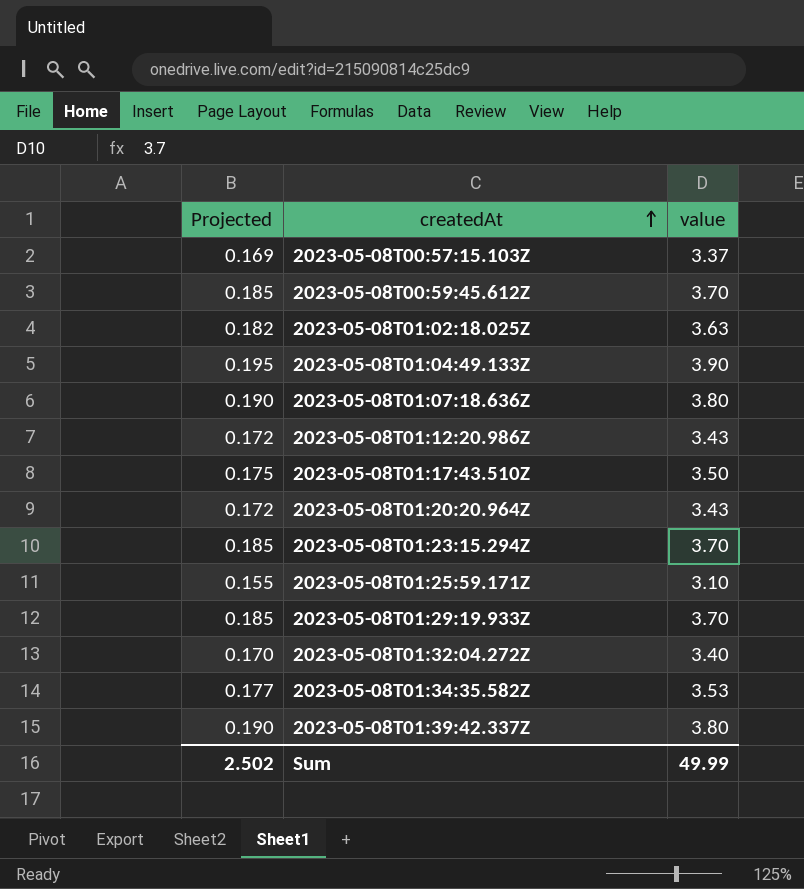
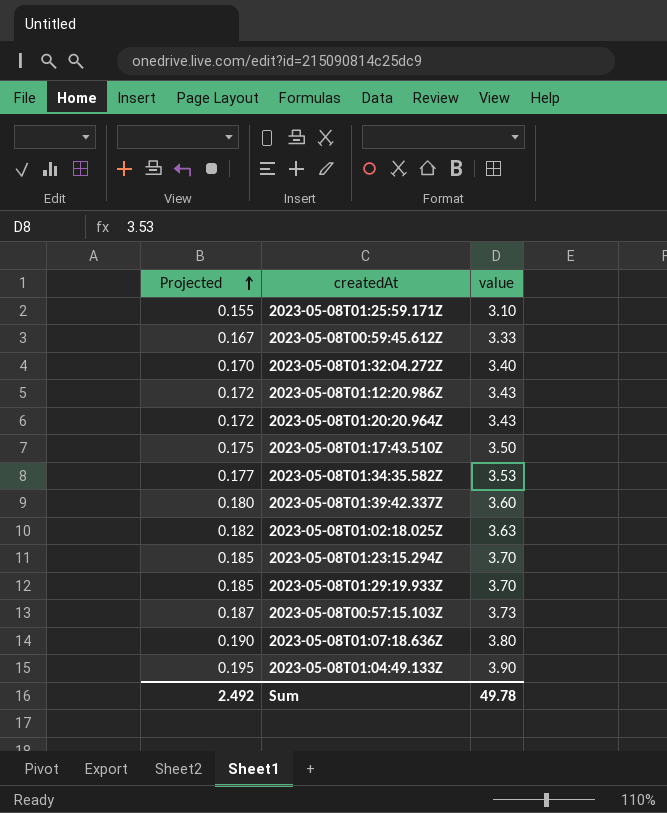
row order: createdAt ascending -> Projected ascending
2023-05-08T00:59:45.612Z | Projected: 0.185 -> 0.167
2023-05-08T00:59:45.612Z | value: 3.70 -> 3.33
2023-05-08T01:39:42.337Z | Projected: 0.190 -> 0.180
2023-05-08T01:39:42.337Z | value: 3.80 -> 3.60
2023-05-08T00:57:15.103Z | Projected: 0.169 -> 0.187
2023-05-08T00:57:15.103Z | value: 3.37 -> 3.73
Sum | Projected: 2.502 -> 2.492
Sum | value: 49.99 -> 49.78

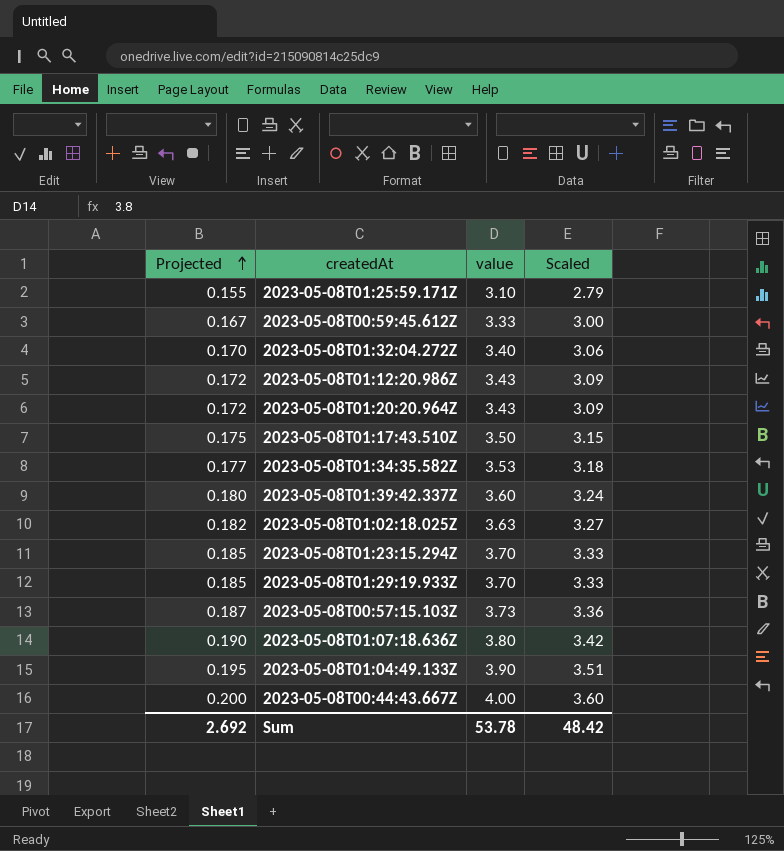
column Scaled | formula: none -> [value] * 0.9
row 2023-05-08T00:44:43.667Z: none -> 0.200 | 4.00 | 3.60
Sum | Projected: 2.492 -> 2.692
Sum | value: 49.78 -> 53.78

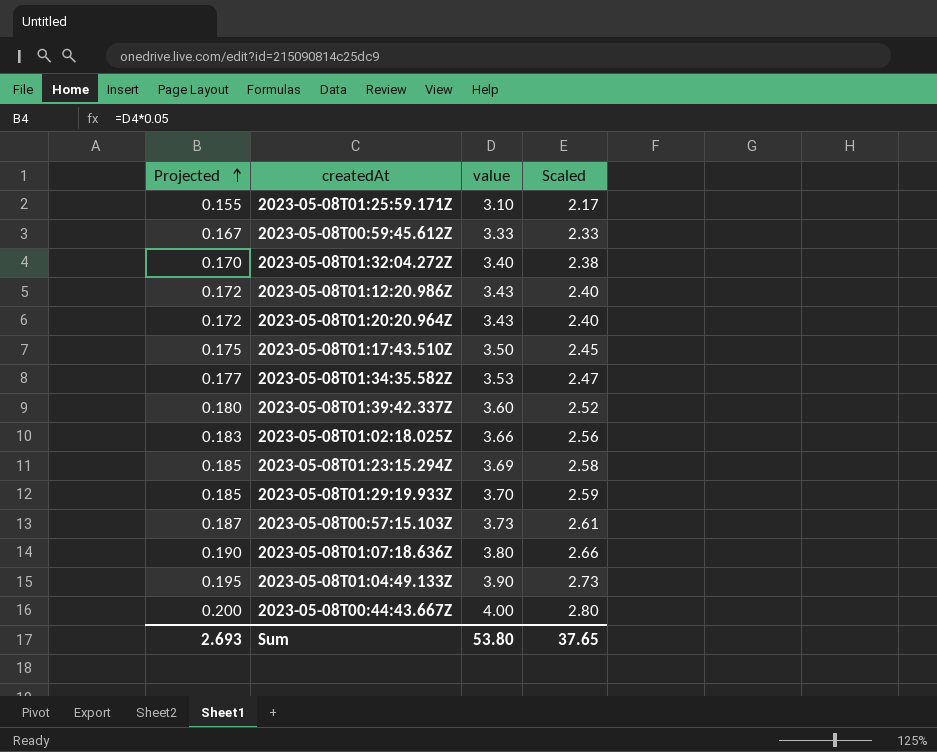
column Scaled | formula: [value] * 0.9 -> [value] * 0.7
2023-05-08T01:02:18.025Z | Projected: 0.182 -> 0.183
2023-05-08T01:02:18.025Z | value: 3.63 -> 3.66
2023-05-08T01:23:15.294Z | value: 3.70 -> 3.69
Sum | Projected: 2.692 -> 2.693
Sum | value: 53.78 -> 53.80
Sum | Scaled: 48.42 -> 37.65

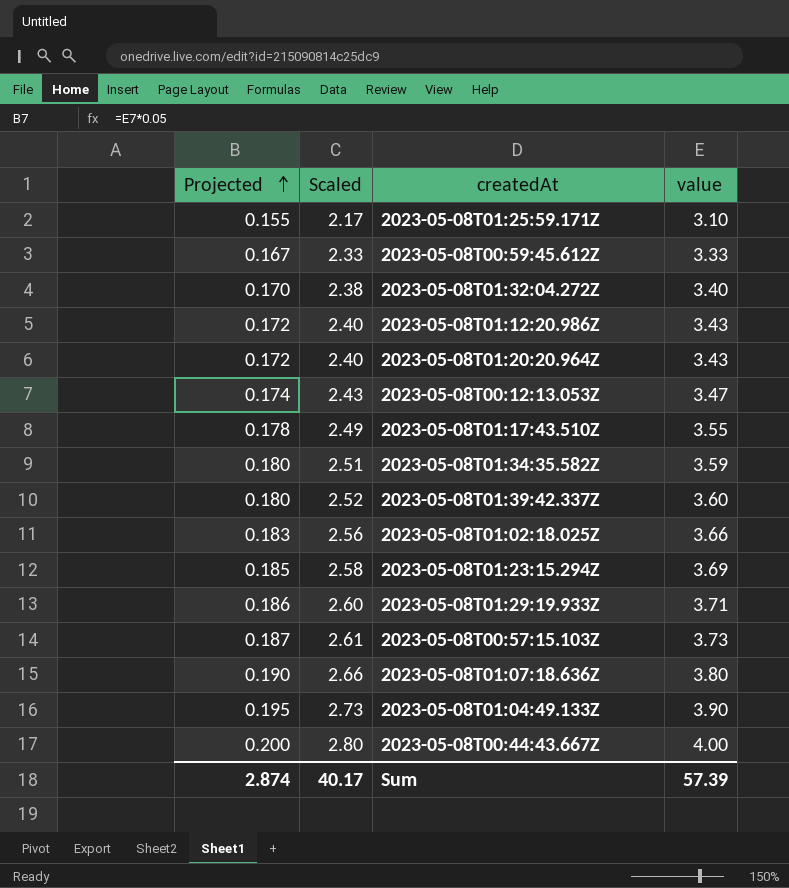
column Scaled | position: 4 -> 2
row 2023-05-08T00:12:13.053Z: none -> 0.174 | 2.43 | 3.47
2023-05-08T01:17:43.510Z | Projected: 0.175 -> 0.178
2023-05-08T01:17:43.510Z | Scaled: 2.45 -> 2.49
2023-05-08T01:17:43.510Z | value: 3.50 -> 3.55
2023-05-08T01:34:35.582Z | Projected: 0.177 -> 0.180
2023-05-08T01:34:35.582Z | Scaled: 2.47 -> 2.51
2023-05-08T01:34:35.582Z | value: 3.53 -> 3.59
2023-05-08T01:29:19.933Z | Projected: 0.185 -> 0.186
2023-05-08T01:29:19.933Z | Scaled: 2.59 -> 2.60
2023-05-08T01:29:19.933Z | value: 3.70 -> 3.71
Sum | Projected: 2.693 -> 2.874
Sum | Scaled: 37.65 -> 40.17
Sum | value: 53.80 -> 57.39

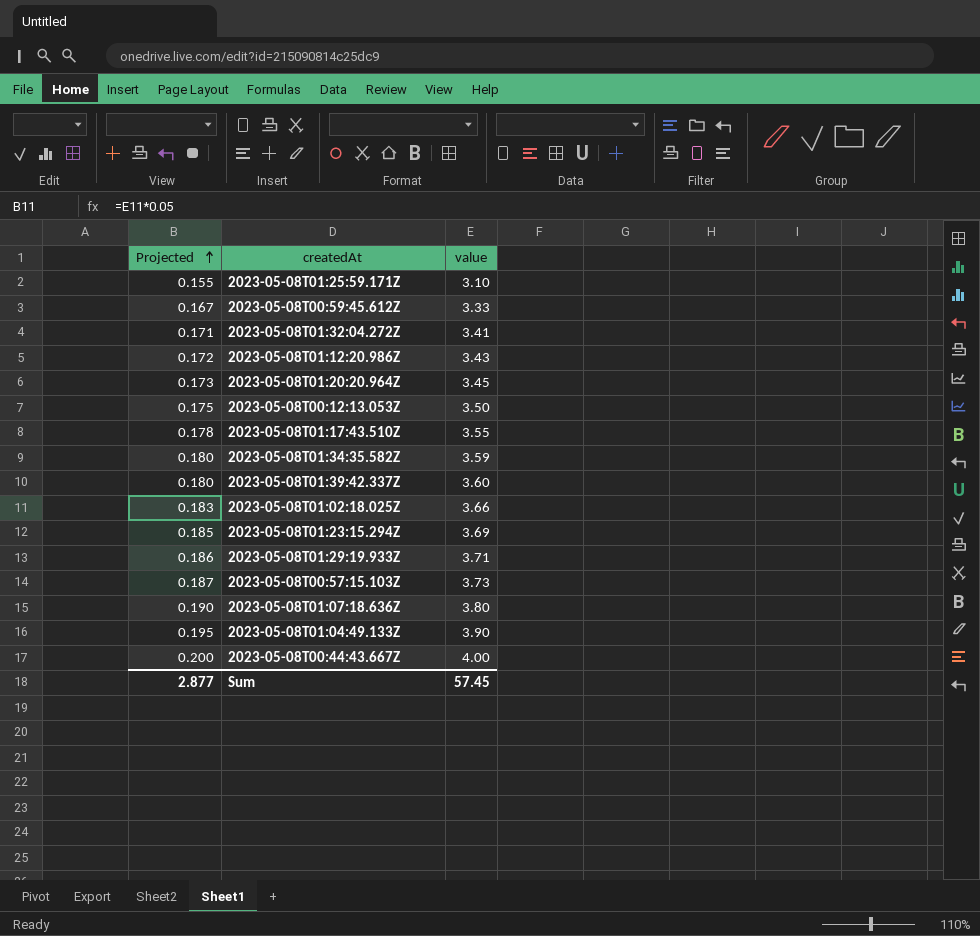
column Scaled | formula: [value] * 0.7 -> none
2023-05-08T01:32:04.272Z | Projected: 0.170 -> 0.171
2023-05-08T01:32:04.272Z | value: 3.40 -> 3.41
2023-05-08T01:20:20.964Z | Projected: 0.172 -> 0.173
2023-05-08T01:20:20.964Z | value: 3.43 -> 3.45
2023-05-08T00:12:13.053Z | Projected: 0.174 -> 0.175
2023-05-08T00:12:13.053Z | value: 3.47 -> 3.50
Sum | Projected: 2.874 -> 2.877
Sum | value: 57.39 -> 57.45

